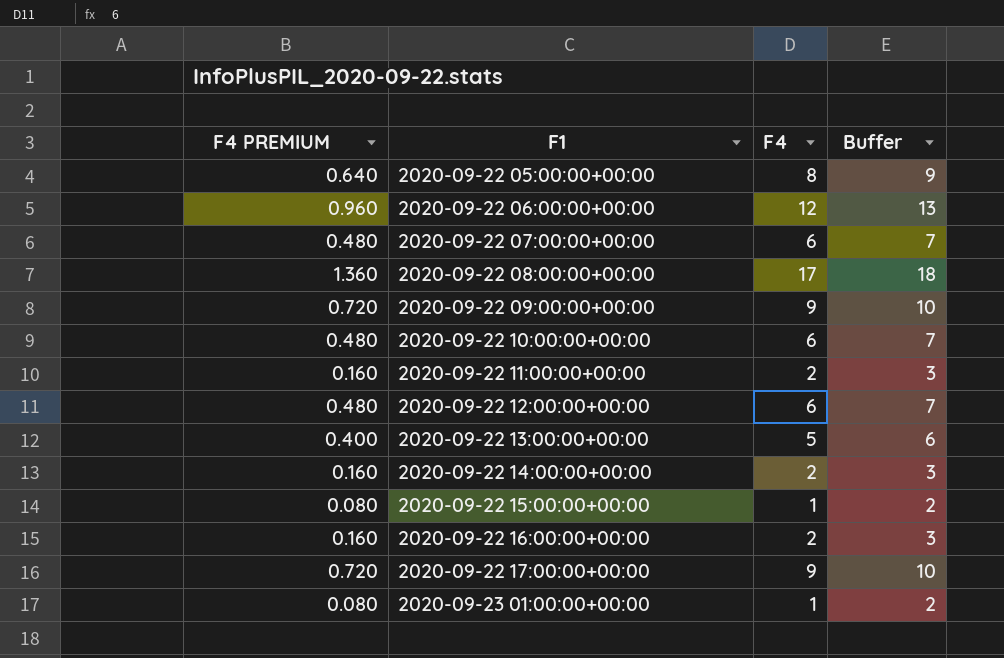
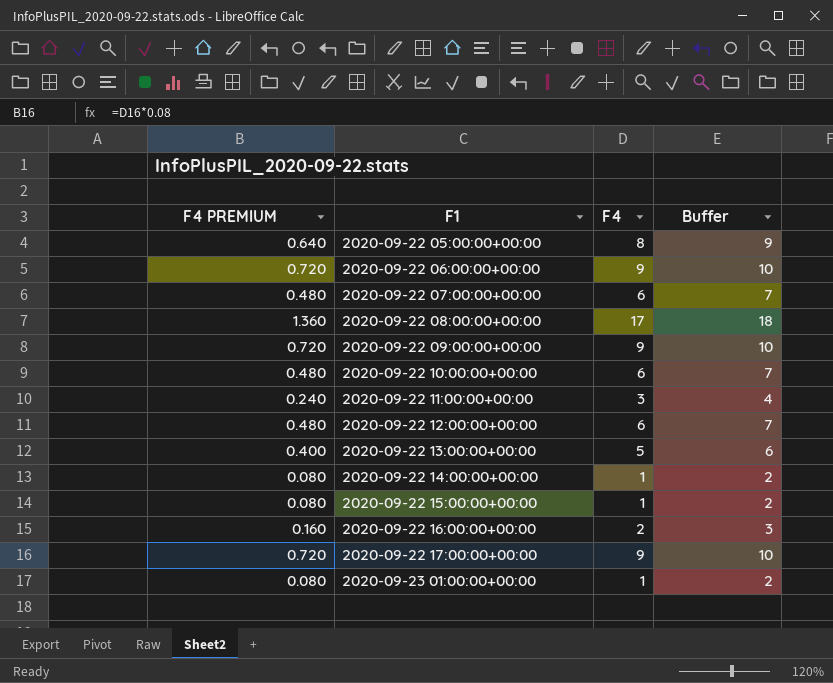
2020-09-22 06:00:00+00:00 | F4 PREMIUM: 0.960 -> 0.720
2020-09-22 06:00:00+00:00 | F4: 12 -> 9
2020-09-22 06:00:00+00:00 | Buffer: 13 -> 10
2020-09-22 11:00:00+00:00 | F4 PREMIUM: 0.160 -> 0.240
2020-09-22 11:00:00+00:00 | F4: 2 -> 3
2020-09-22 11:00:00+00:00 | Buffer: 3 -> 4
2020-09-22 14:00:00+00:00 | F4 PREMIUM: 0.160 -> 0.080
2020-09-22 14:00:00+00:00 | F4: 2 -> 1
2020-09-22 14:00:00+00:00 | Buffer: 3 -> 2

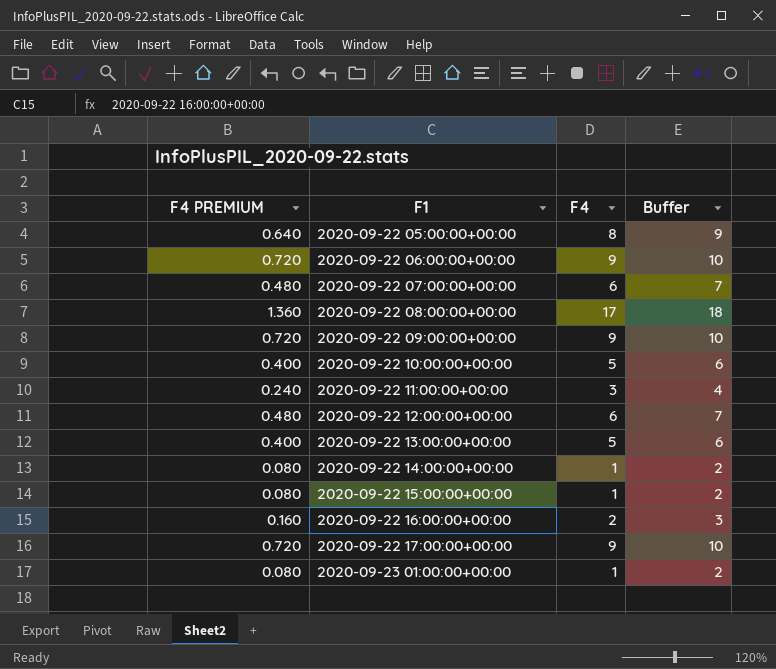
2020-09-22 10:00:00+00:00 | F4 PREMIUM: 0.480 -> 0.400
2020-09-22 10:00:00+00:00 | F4: 6 -> 5
2020-09-22 10:00:00+00:00 | Buffer: 7 -> 6

